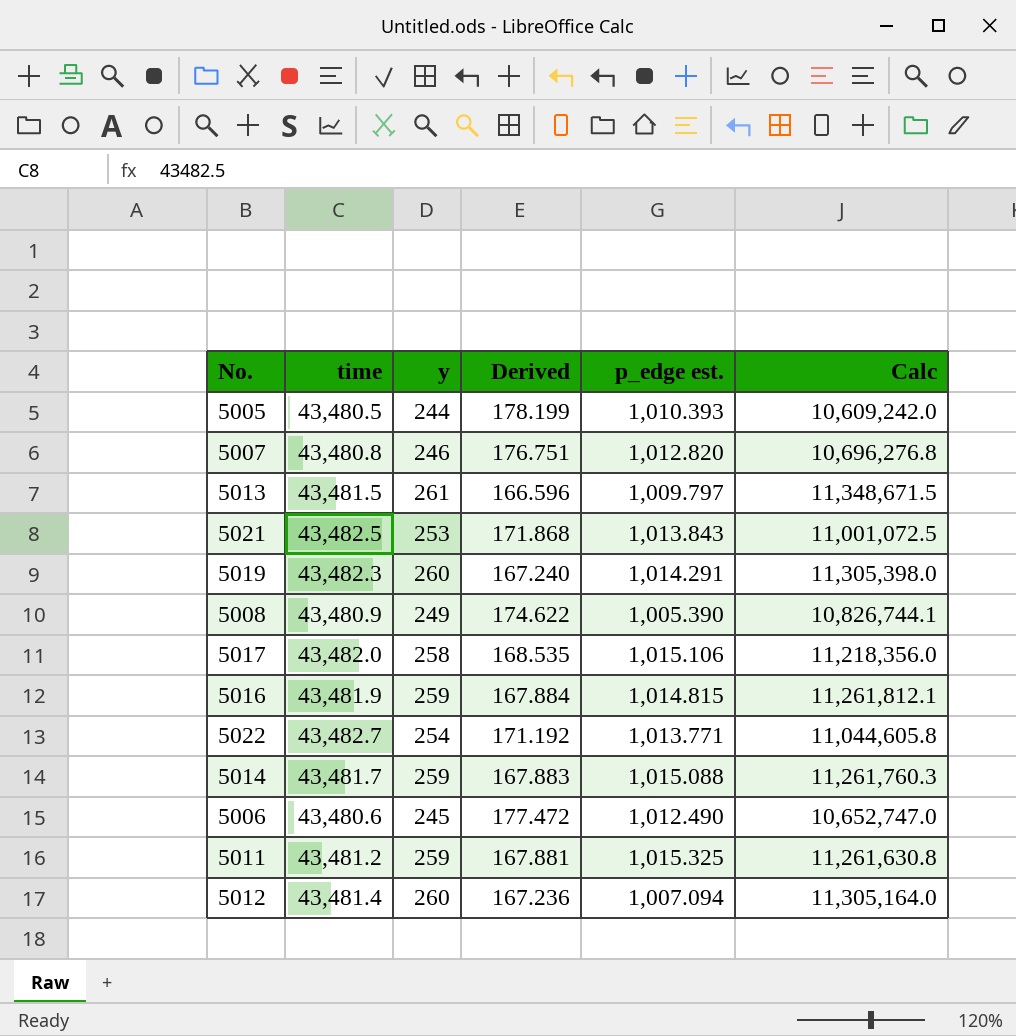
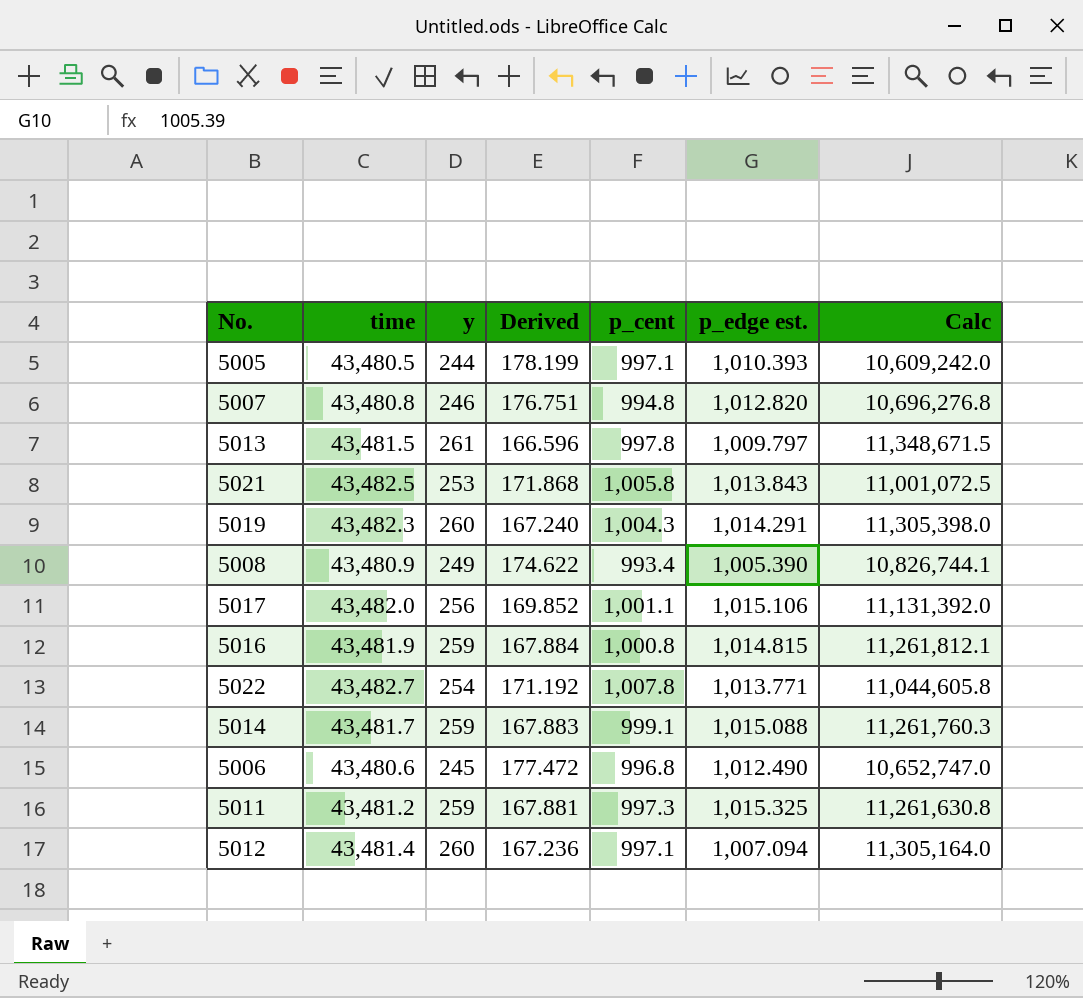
column p_cent | position: none -> 5
5017 | y: 258 -> 256
5017 | Derived: 168.535 -> 169.852
5017 | Calc: 11,218,356.0 -> 11,131,392.0

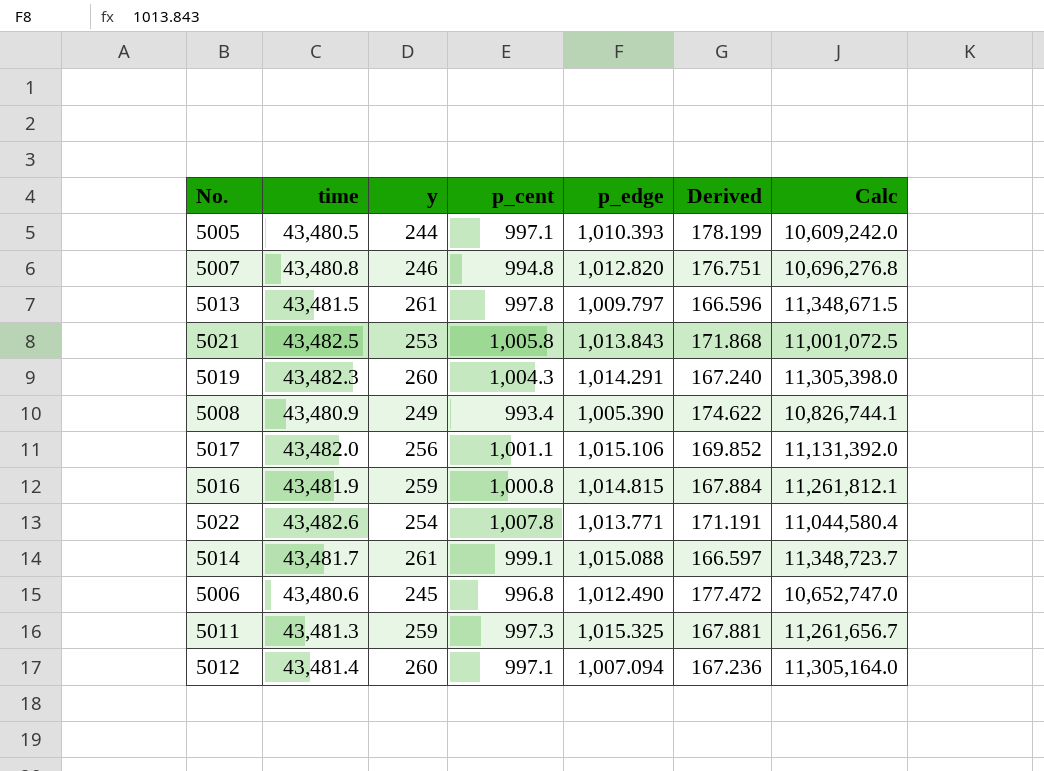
column name: p_edge est. -> p_edge
column Derived | position: 4 -> 6
5022 | time: 43,482.7 -> 43,482.6
5022 | Derived: 171.192 -> 171.191
5022 | Calc: 11,044,605.8 -> 11,044,580.4
5014 | y: 259 -> 261
5014 | Derived: 167.883 -> 166.597
5014 | Calc: 11,261,760.3 -> 11,348,723.7
5011 | time: 43,481.2 -> 43,481.3
5011 | Calc: 11,261,630.8 -> 11,261,656.7

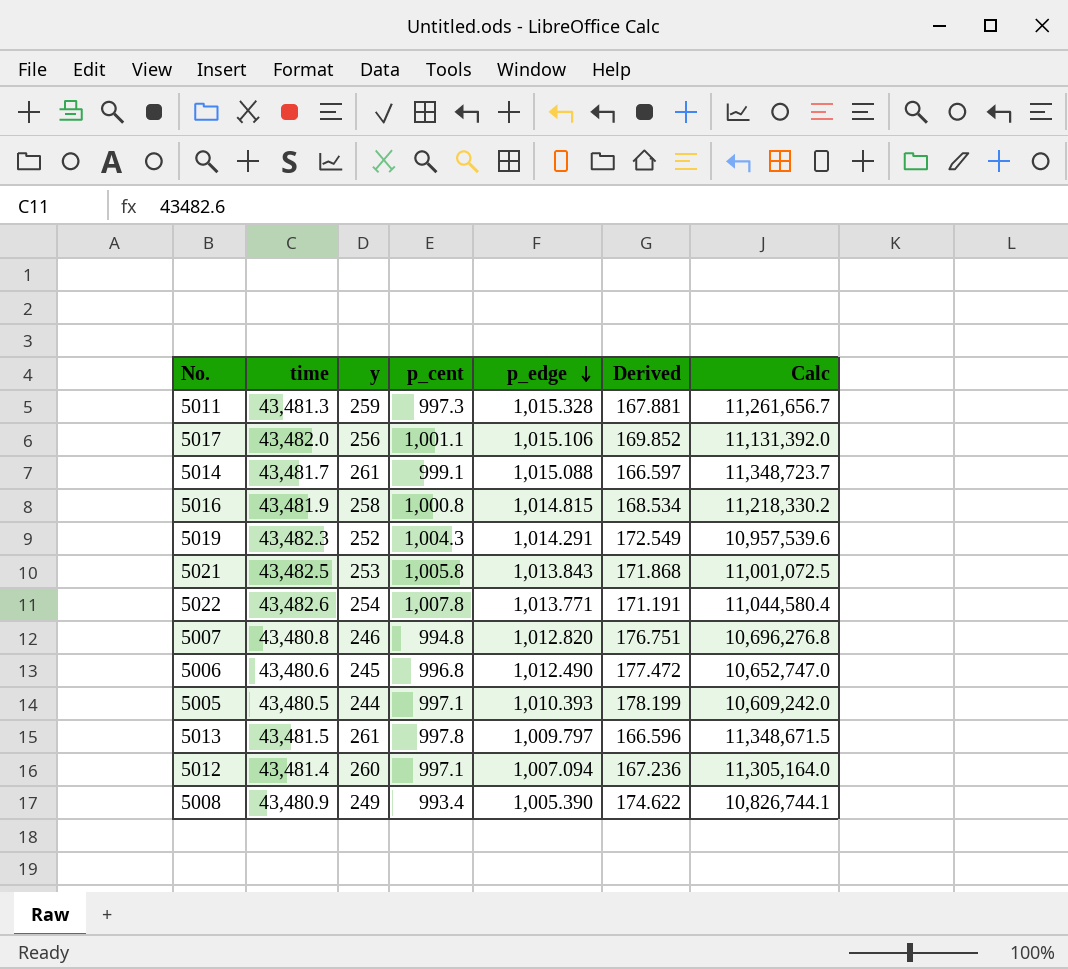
row order: none -> p_edge descending
5011 | p_edge: 1,015.325 -> 1,015.328
5016 | y: 259 -> 258
5016 | Derived: 167.884 -> 168.534
5016 | Calc: 11,261,812.1 -> 11,218,330.2
5019 | y: 260 -> 252
5019 | Derived: 167.240 -> 172.549
5019 | Calc: 11,305,398.0 -> 10,957,539.6

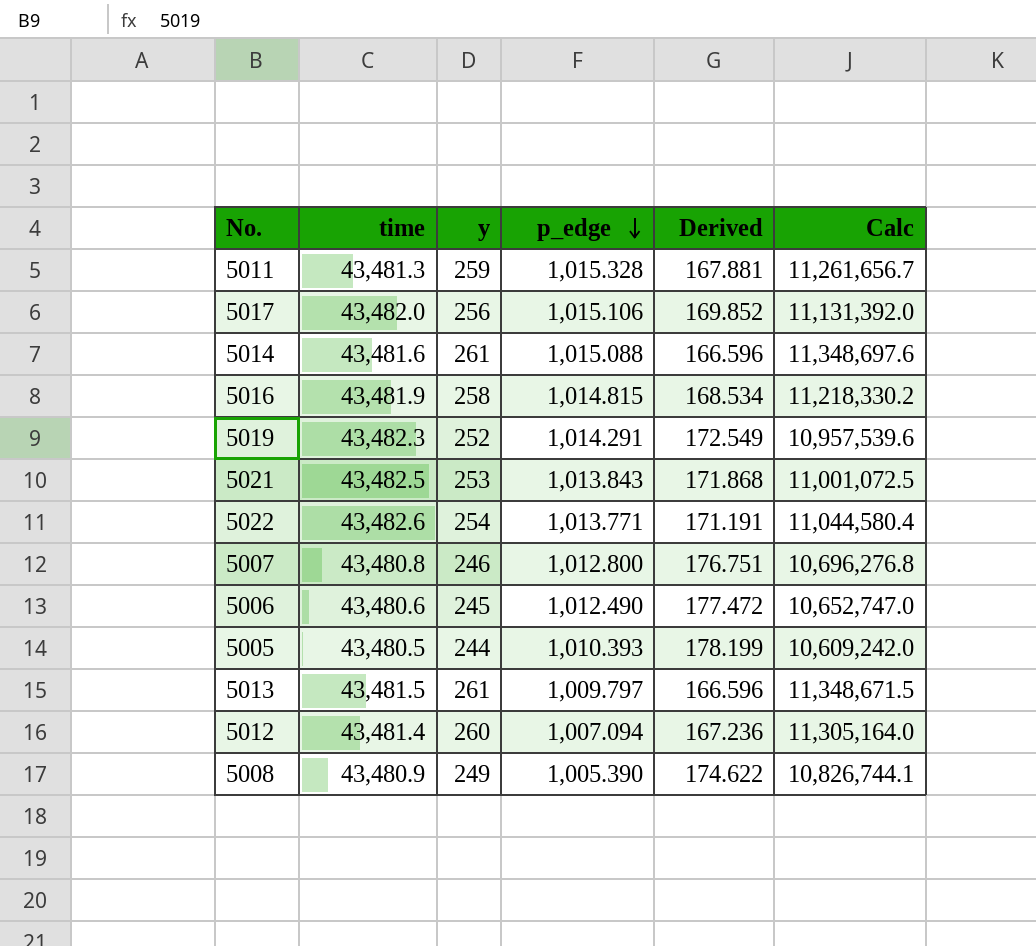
column p_cent | position: 4 -> none
5014 | time: 43,481.7 -> 43,481.6
5014 | Derived: 166.597 -> 166.596
5014 | Calc: 11,348,723.7 -> 11,348,697.6
5007 | p_edge: 1,012.820 -> 1,012.800

